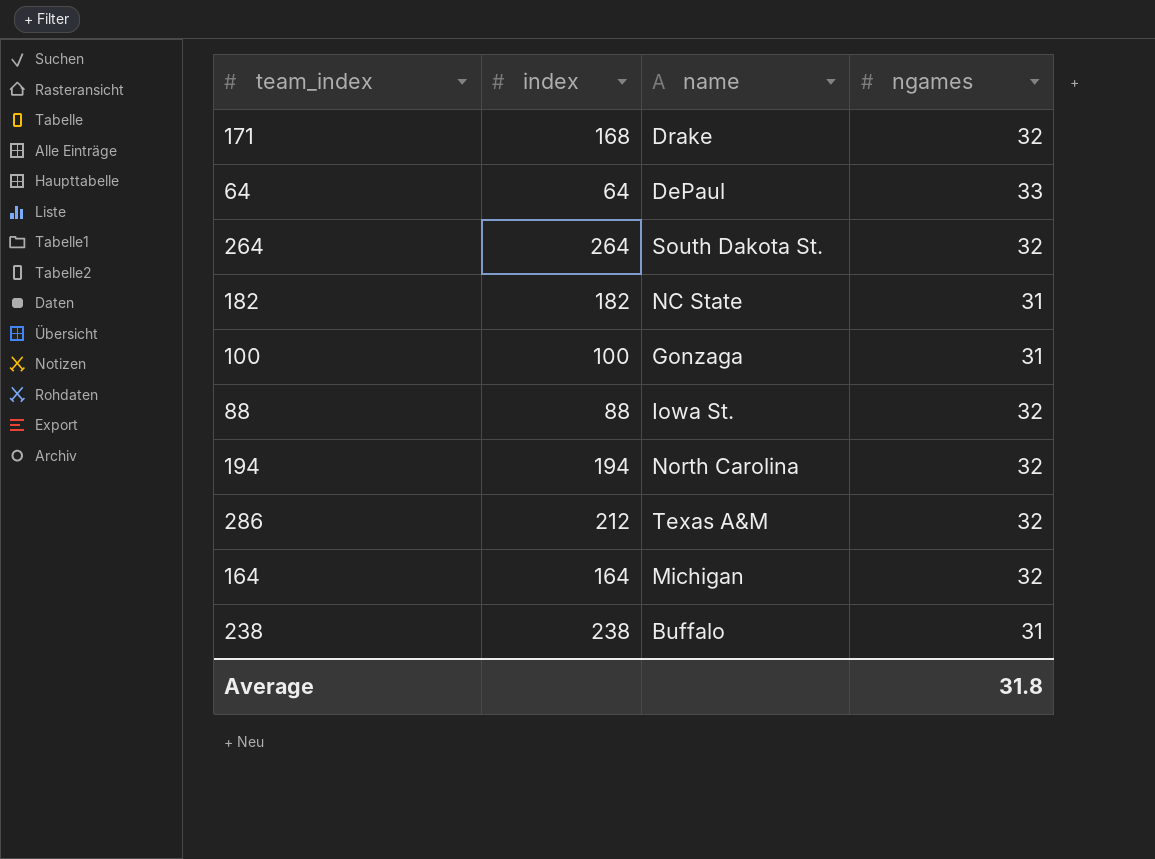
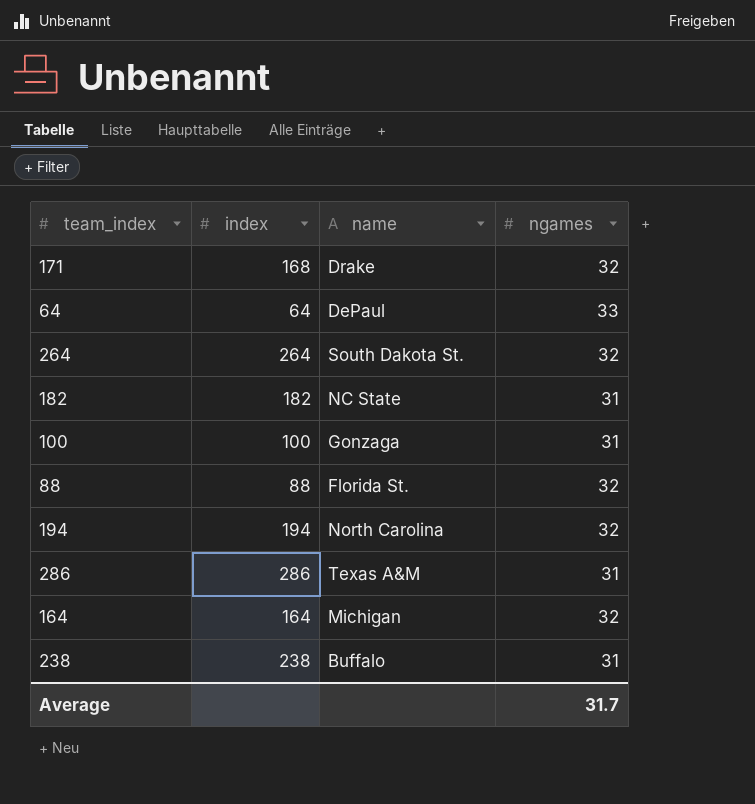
88 | name: Iowa St. -> Florida St.
286 | index: 212 -> 286
286 | ngames: 32 -> 31
Average | ngames: 31.8 -> 31.7

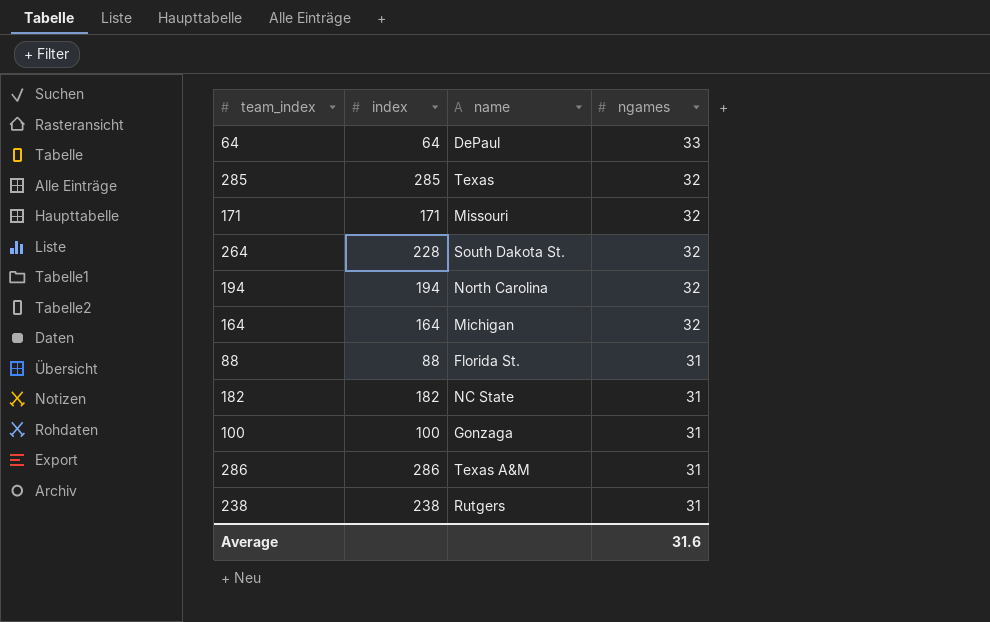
row order: none -> ngames descending
row 285: none -> 285 | Texas | 32
171 | index: 168 -> 171
171 | name: Drake -> Missouri
264 | index: 264 -> 228
88 | ngames: 32 -> 31
238 | name: Buffalo -> Rutgers
Average | ngames: 31.7 -> 31.6

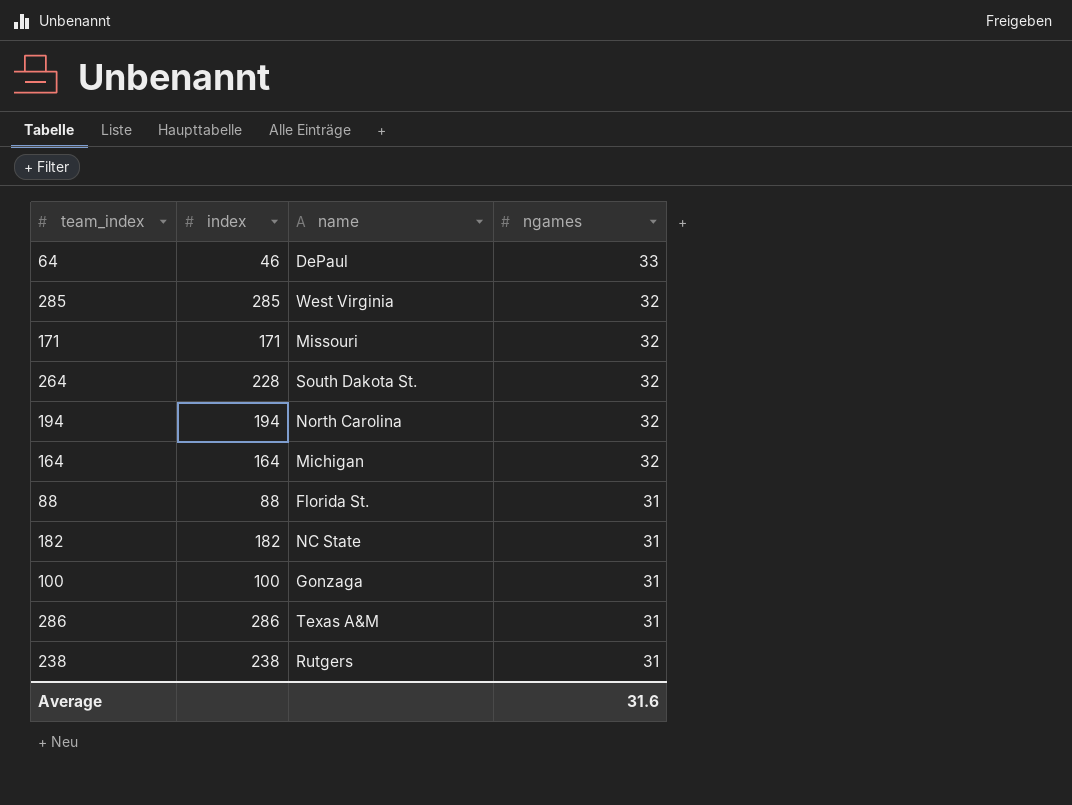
64 | index: 64 -> 46
285 | name: Texas -> West Virginia

